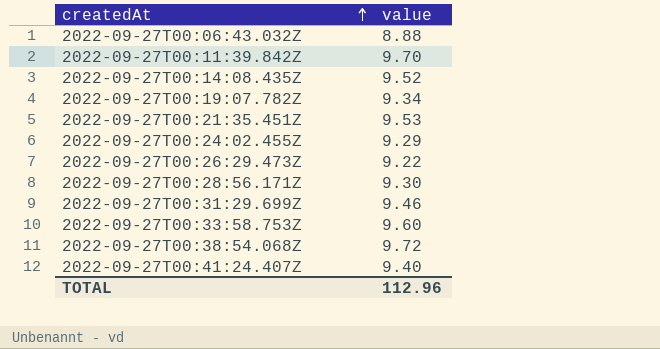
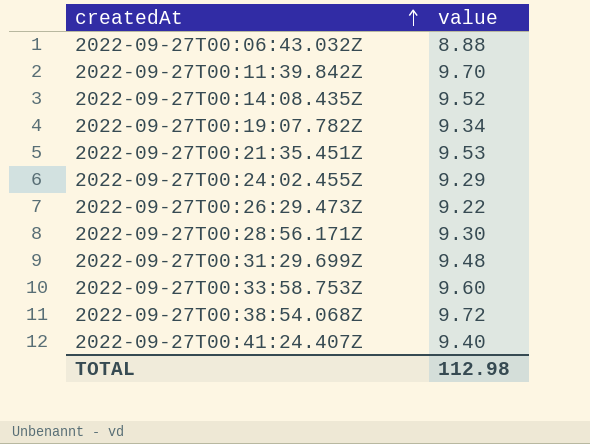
2022-09-27T00:31:29.699Z | value: 9.46 -> 9.48
TOTAL | value: 112.96 -> 112.98

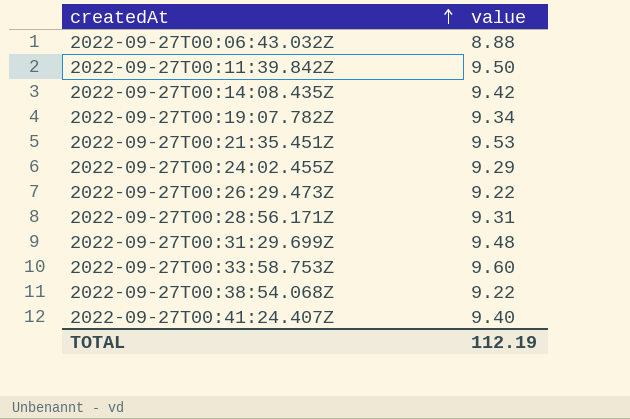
2022-09-27T00:11:39.842Z | value: 9.70 -> 9.50
2022-09-27T00:14:08.435Z | value: 9.52 -> 9.42
2022-09-27T00:28:56.171Z | value: 9.30 -> 9.31
2022-09-27T00:38:54.068Z | value: 9.72 -> 9.22
TOTAL | value: 112.98 -> 112.19

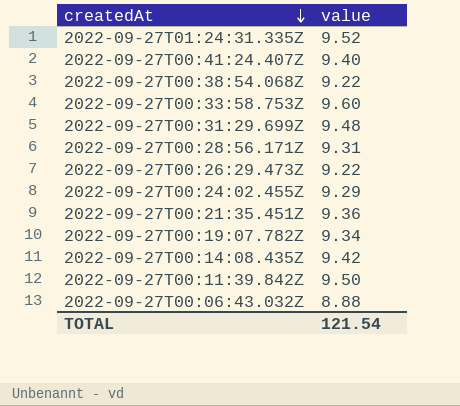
row order: createdAt ascending -> createdAt descending
row 2022-09-27T01:24:31.335Z: none -> 9.52
2022-09-27T00:21:35.451Z | value: 9.53 -> 9.36
TOTAL | value: 112.19 -> 121.54

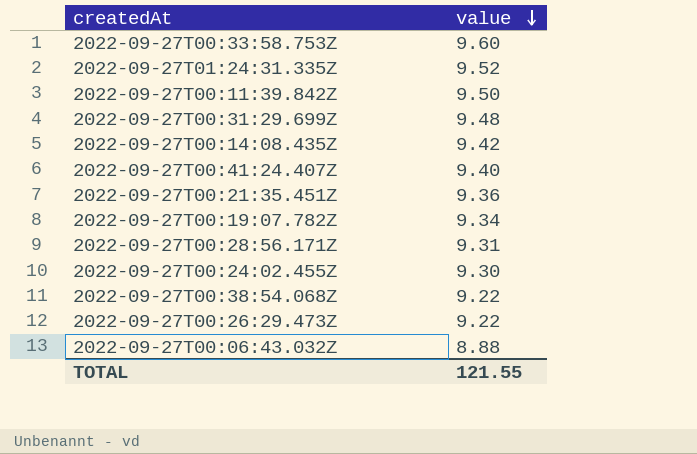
row order: createdAt descending -> value descending
2022-09-27T00:24:02.455Z | value: 9.29 -> 9.30
TOTAL | value: 121.54 -> 121.55

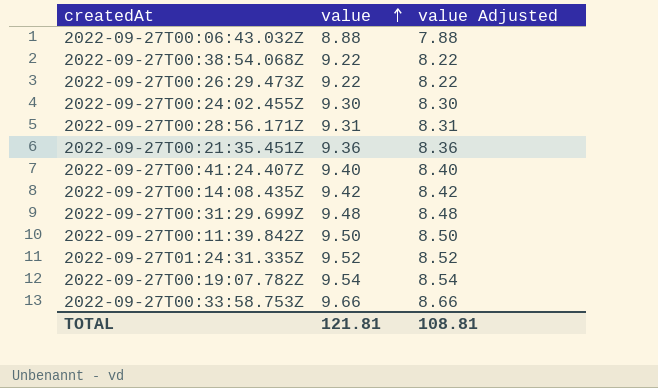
row order: value descending -> value ascending
column value Adjusted | formula: none -> [value] - 1
2022-09-27T00:19:07.782Z | value: 9.34 -> 9.54
2022-09-27T00:33:58.753Z | value: 9.60 -> 9.66
TOTAL | value: 121.55 -> 121.81

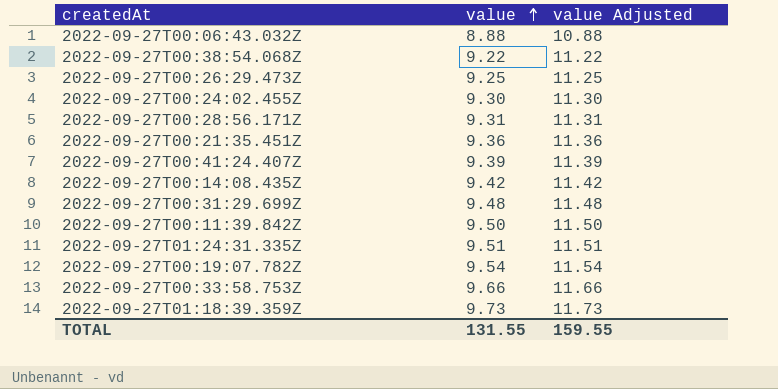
column value Adjusted | formula: [value] - 1 -> [value] + 2
2022-09-27T00:26:29.473Z | value: 9.22 -> 9.25
2022-09-27T00:41:24.407Z | value: 9.40 -> 9.39
2022-09-27T01:24:31.335Z | value: 9.52 -> 9.51
row 2022-09-27T01:18:39.359Z: none -> 9.73 | 11.73
TOTAL | value: 121.81 -> 131.55
TOTAL | value Adjusted: 108.81 -> 159.55

